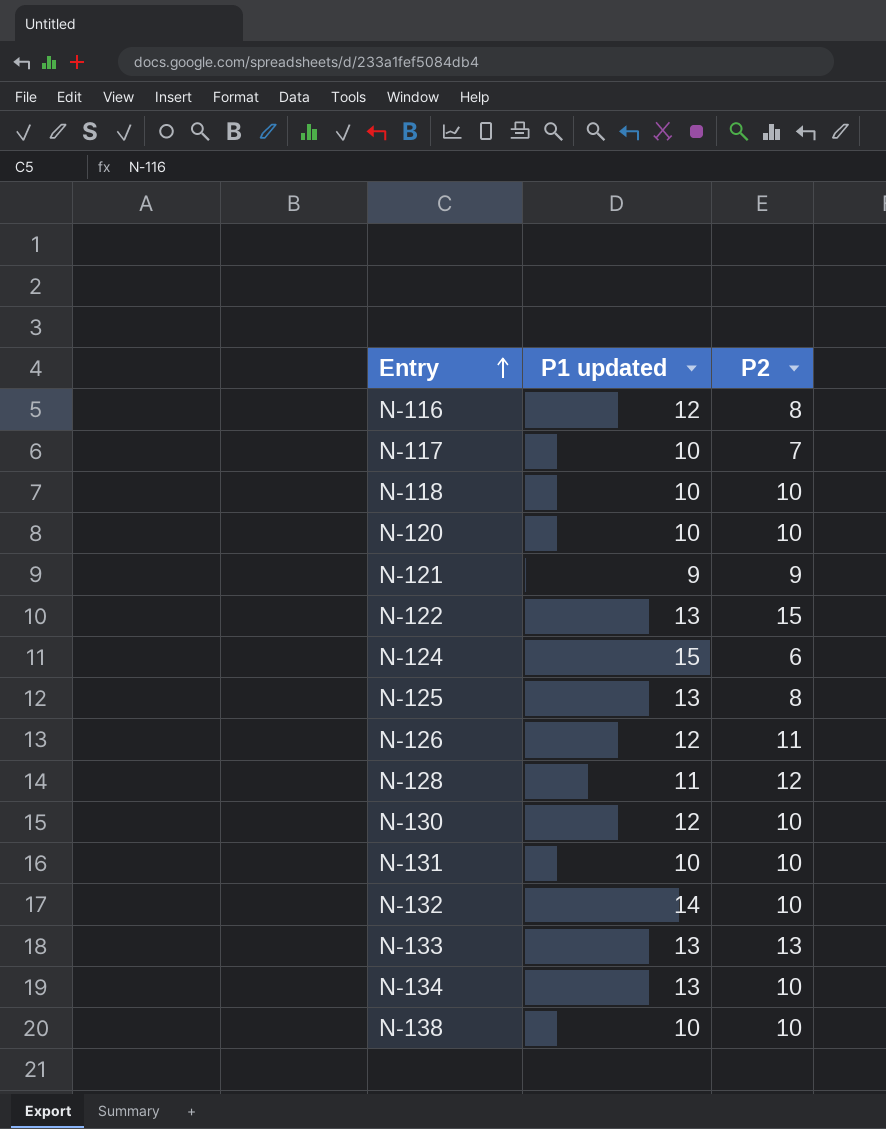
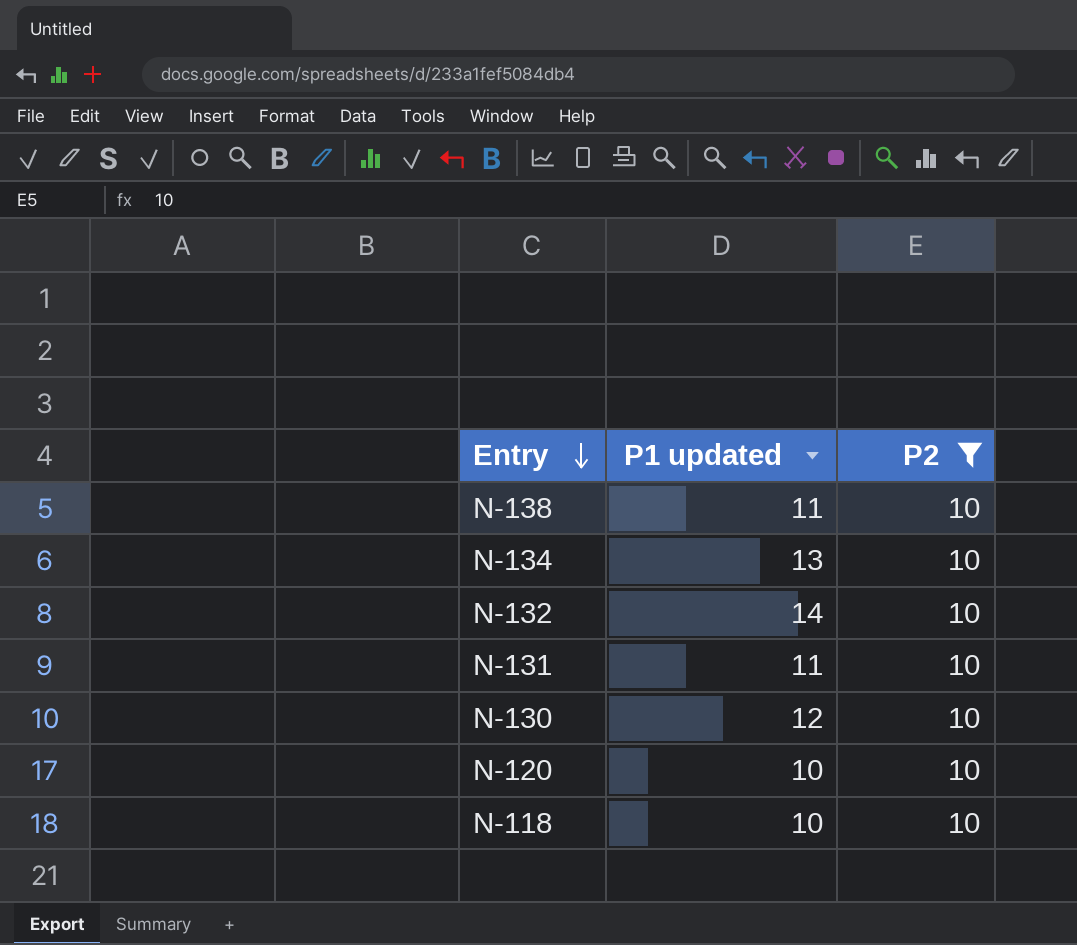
filter: none -> P2 = 10
row order: Entry ascending -> Entry descending
N-138 | P1 updated: 10 -> 11
N-131 | P1 updated: 10 -> 11

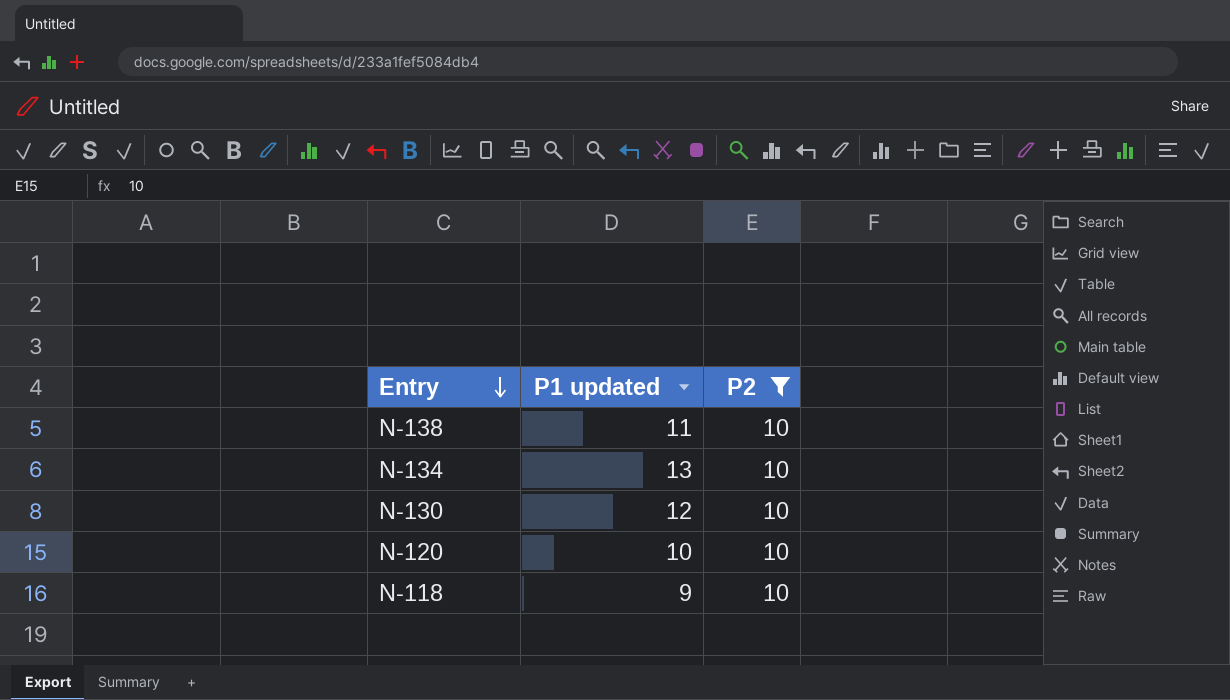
row N-132: 14 | 10 -> none
row N-131: 11 | 10 -> none
N-118 | P1 updated: 10 -> 9

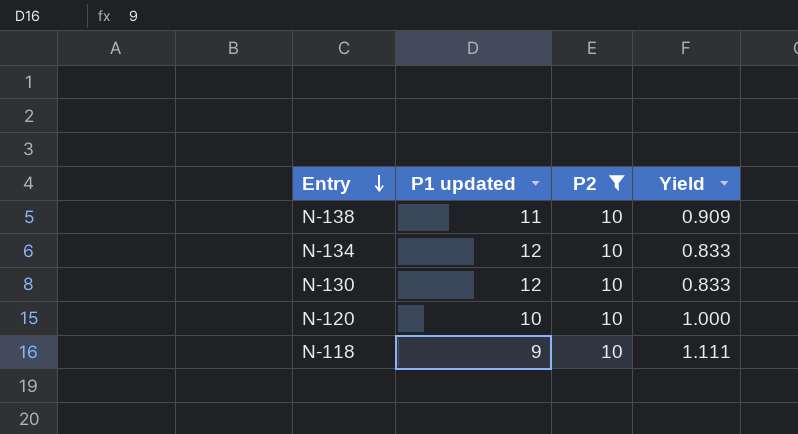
column Yield | formula: none -> [P2] / [P1 updated]
N-134 | P1 updated: 13 -> 12

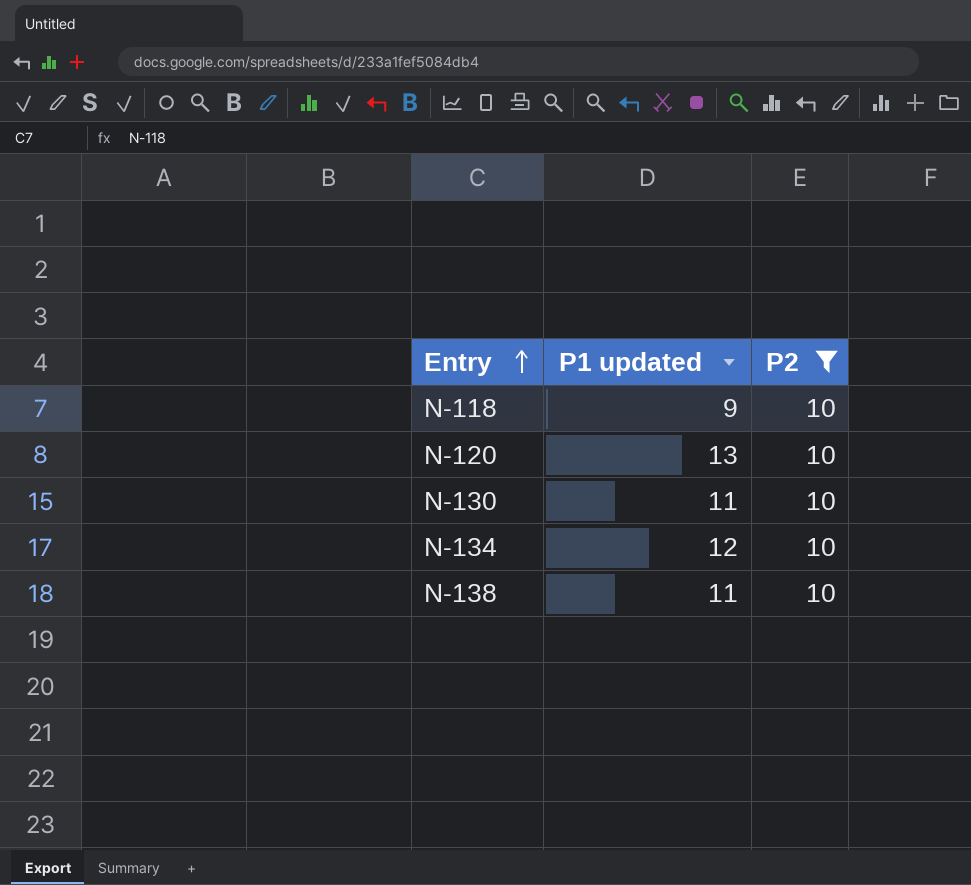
row order: Entry descending -> Entry ascending
column Yield | formula: [P2] / [P1 updated] -> none
N-120 | P1 updated: 10 -> 13
N-130 | P1 updated: 12 -> 11

